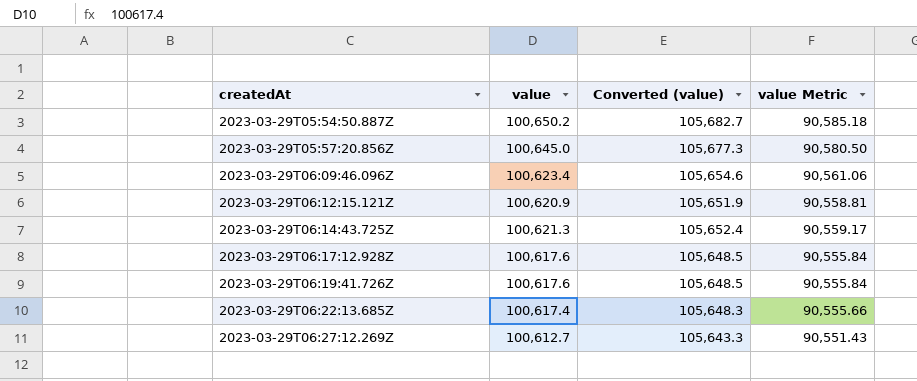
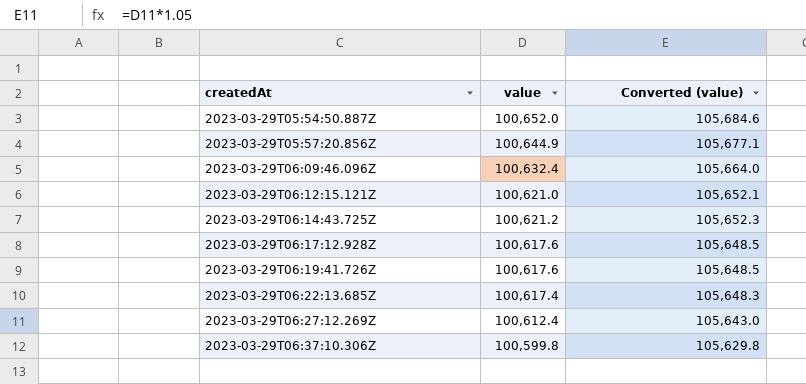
column value Metric | formula: [value] * 0.9 -> none
2023-03-29T05:54:50.887Z | value: 100,650.2 -> 100,652.0
2023-03-29T05:54:50.887Z | Converted (value): 105,682.7 -> 105,684.6
2023-03-29T05:57:20.856Z | value: 100,645.0 -> 100,644.9
2023-03-29T05:57:20.856Z | Converted (value): 105,677.3 -> 105,677.1
2023-03-29T06:09:46.096Z | value: 100,623.4 -> 100,632.4
2023-03-29T06:09:46.096Z | Converted (value): 105,654.6 -> 105,664.0
2023-03-29T06:12:15.121Z | value: 100,620.9 -> 100,621.0
2023-03-29T06:12:15.121Z | Converted (value): 105,651.9 -> 105,652.1
2023-03-29T06:14:43.725Z | value: 100,621.3 -> 100,621.2
2023-03-29T06:14:43.725Z | Converted (value): 105,652.4 -> 105,652.3
2023-03-29T06:27:12.269Z | value: 100,612.7 -> 100,612.4
2023-03-29T06:27:12.269Z | Converted (value): 105,643.3 -> 105,643.0
row 2023-03-29T06:37:10.306Z: none -> 100,599.8 | 105,629.8

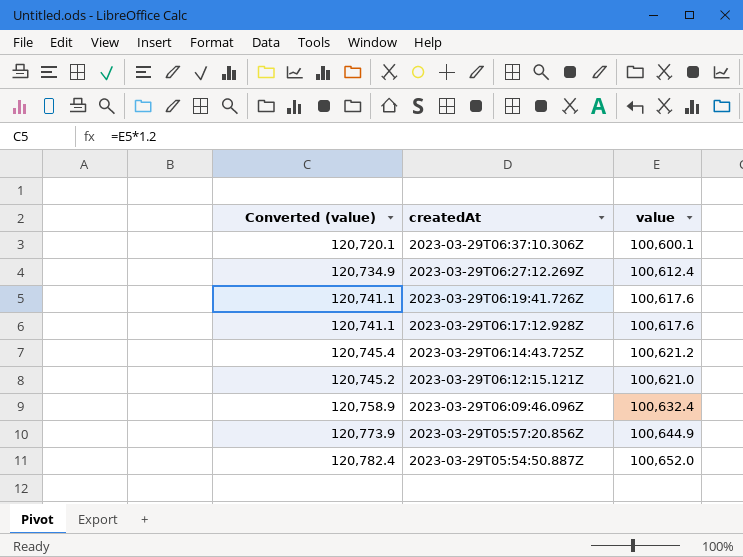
row order: createdAt ascending -> createdAt descending
column Converted (value) | formula: [value] * 1.05 -> [value] * 1.2
column Converted (value) | position: 3 -> 1
row 2023-03-29T06:22:13.685Z: 100,617.4 | 105,648.3 -> none
2023-03-29T06:37:10.306Z | value: 100,599.8 -> 100,600.1

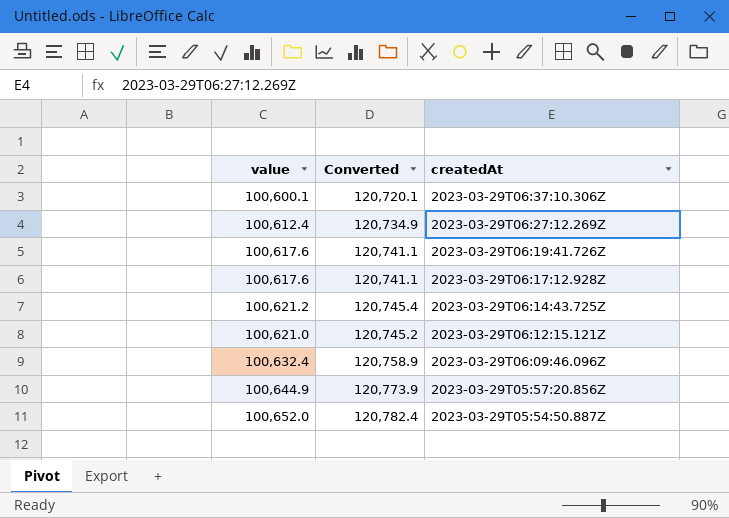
column value | position: 3 -> 1
column name: Converted (value) -> Converted

